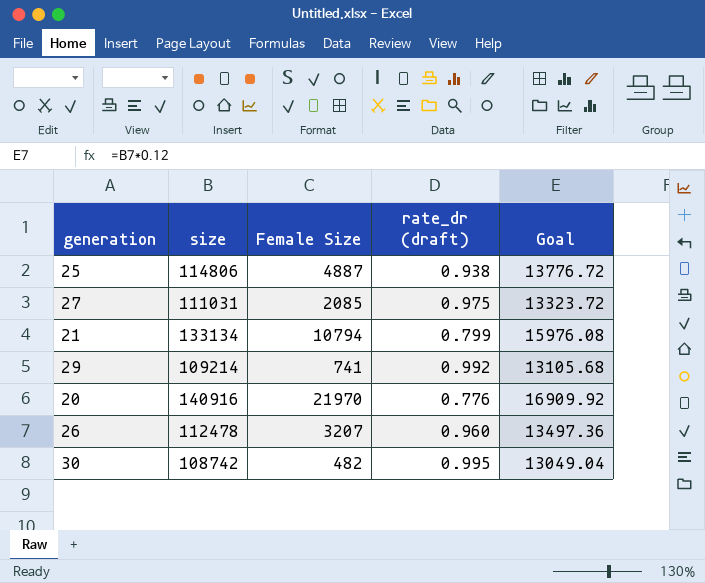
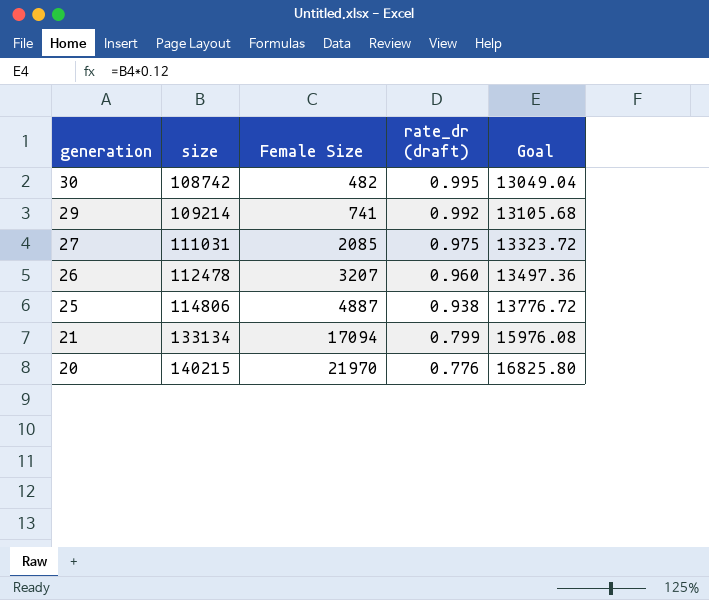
row order: none -> generation descending
21 | Female Size: 10794 -> 17094
20 | size: 140916 -> 140215
20 | Goal: 16909.92 -> 16825.80

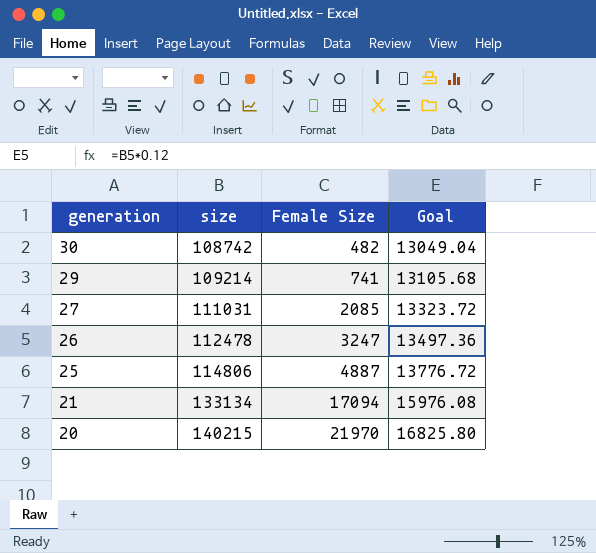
column rate_dr (draft) | position: 4 -> none
26 | Female Size: 3207 -> 3247

